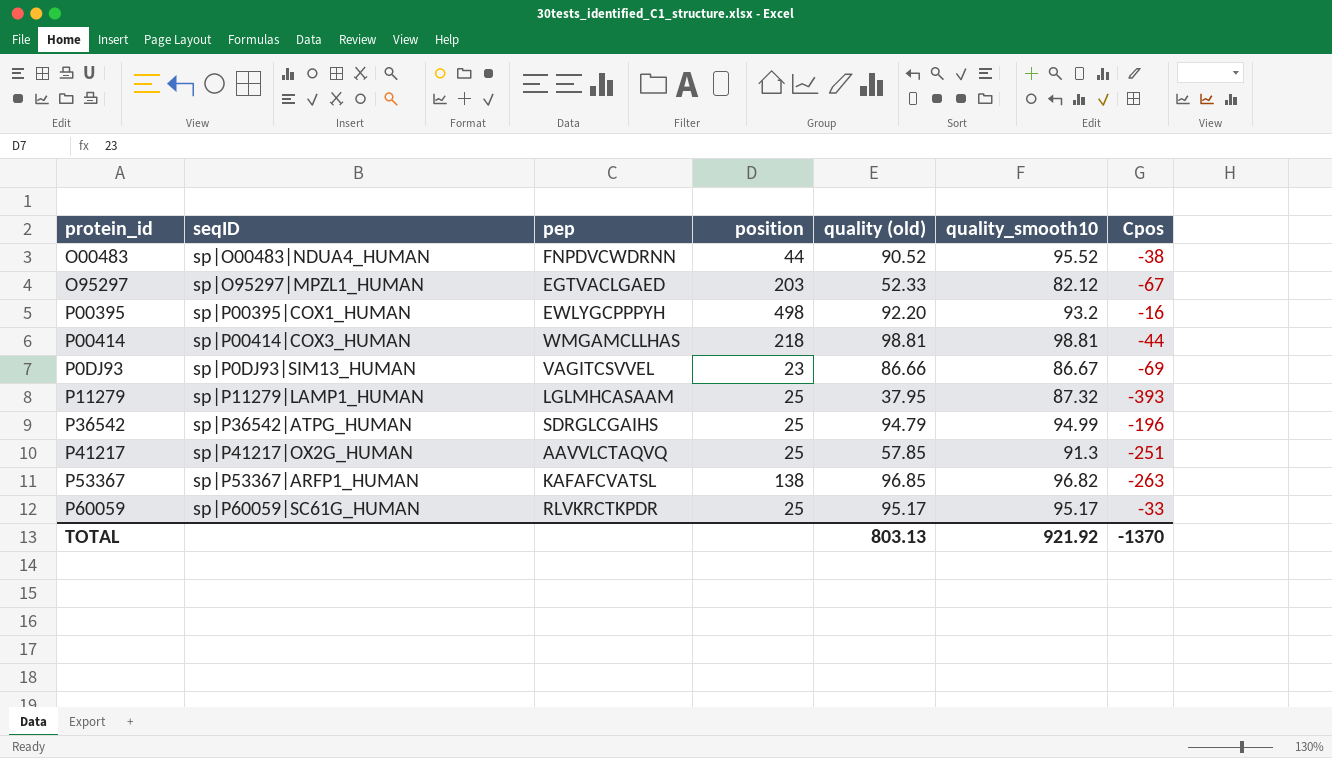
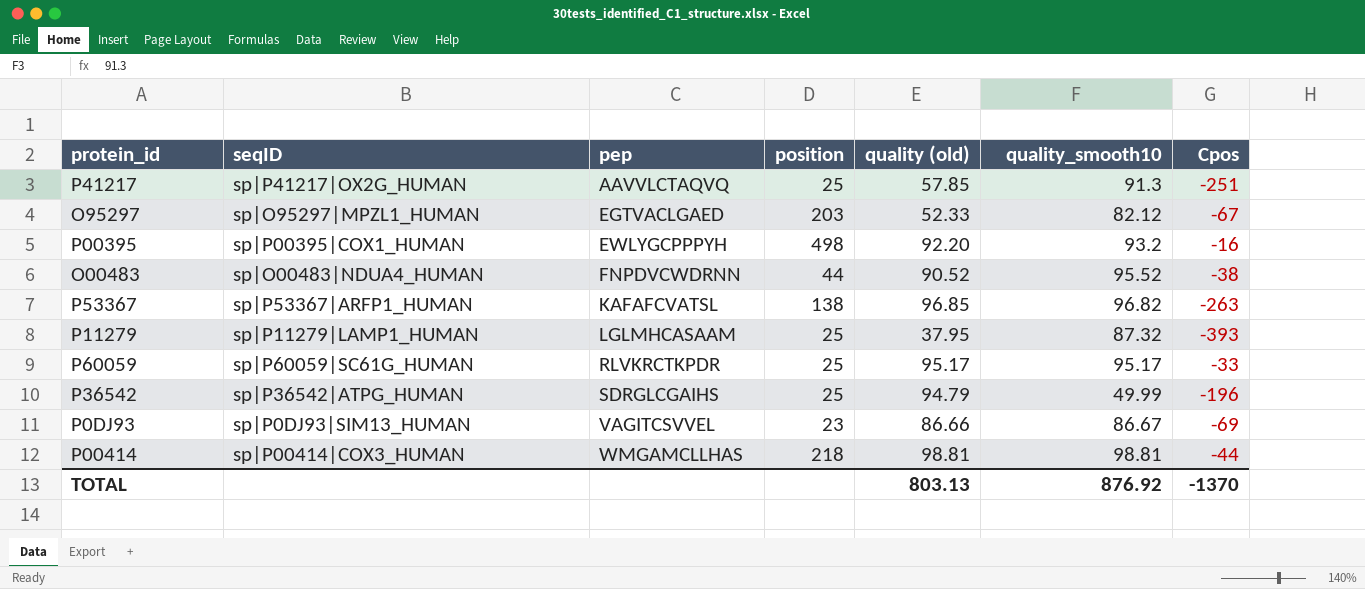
row order: none -> pep ascending
P36542 | quality_smooth10: 94.99 -> 49.99
TOTAL | quality_smooth10: 921.92 -> 876.92

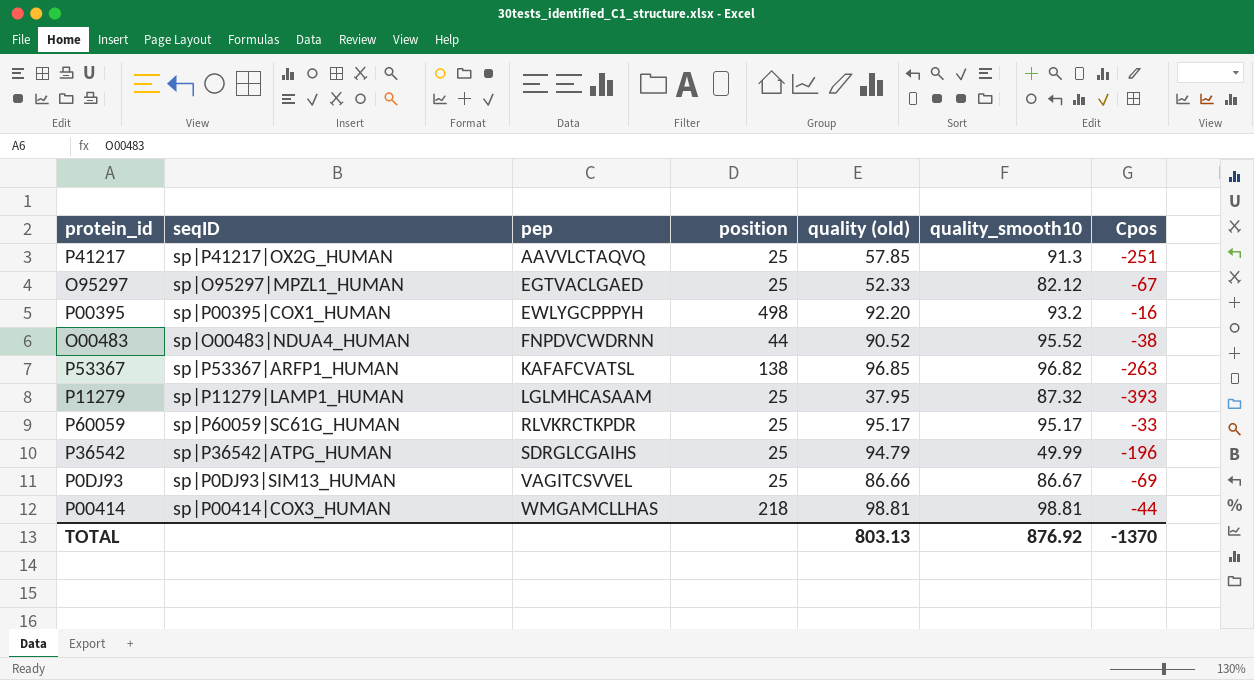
O95297 | position: 203 -> 25
P0DJ93 | position: 23 -> 25

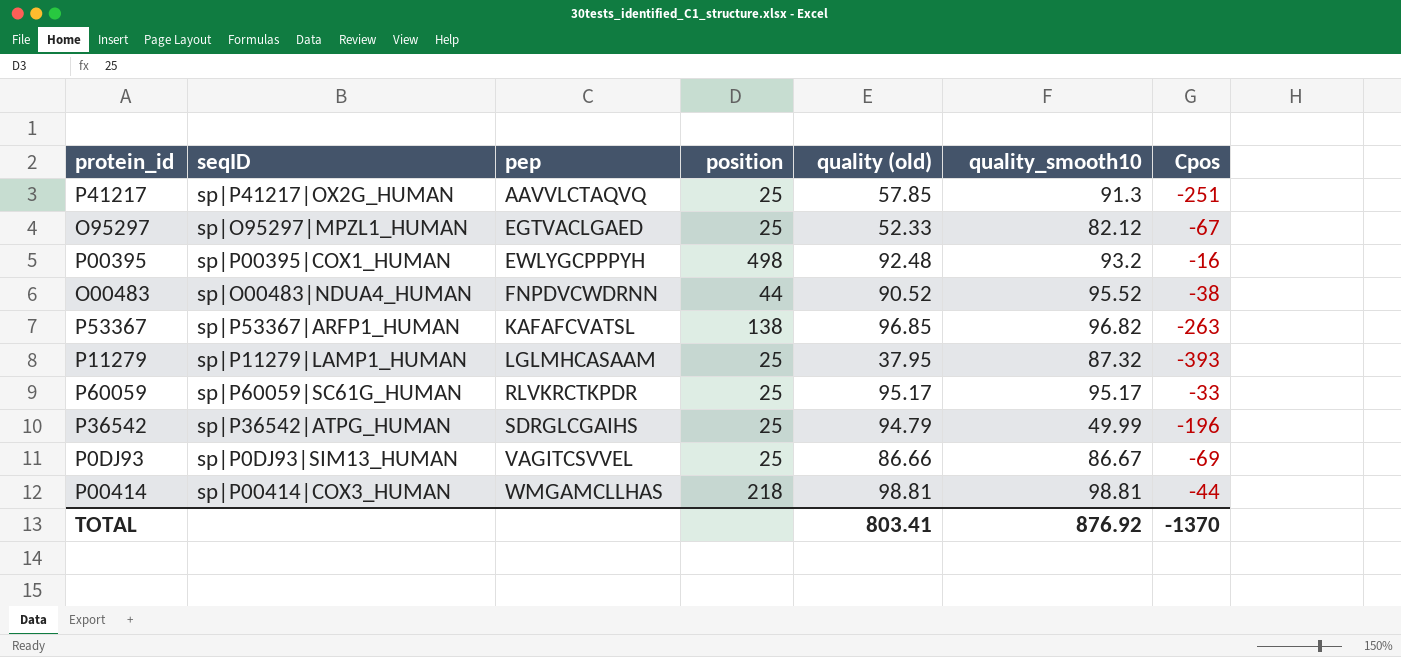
P00395 | quality (old): 92.20 -> 92.48
TOTAL | quality (old): 803.13 -> 803.41

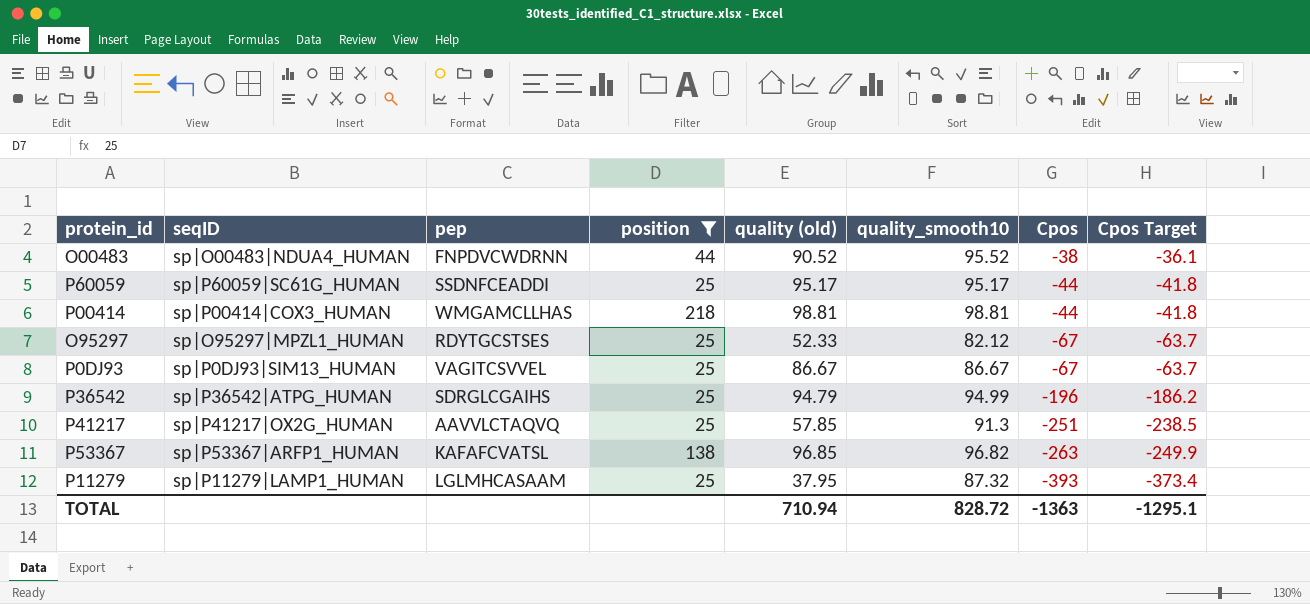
filter: none -> position != 498
row order: pep ascending -> Cpos descending
column Cpos Target | formula: none -> [Cpos] * 0.95
P60059 | pep: RLVKRCTKPDR -> SSDNFCEADDI
P60059 | Cpos: -33 -> -44
O95297 | pep: EGTVACLGAED -> RDYTGCSTSES
P0DJ93 | quality (old): 86.66 -> 86.67
P0DJ93 | Cpos: -69 -> -67
P36542 | quality_smooth10: 49.99 -> 94.99
TOTAL | quality (old): 803.41 -> 710.94
TOTAL | quality_smooth10: 876.92 -> 828.72
TOTAL | Cpos: -1370 -> -1363

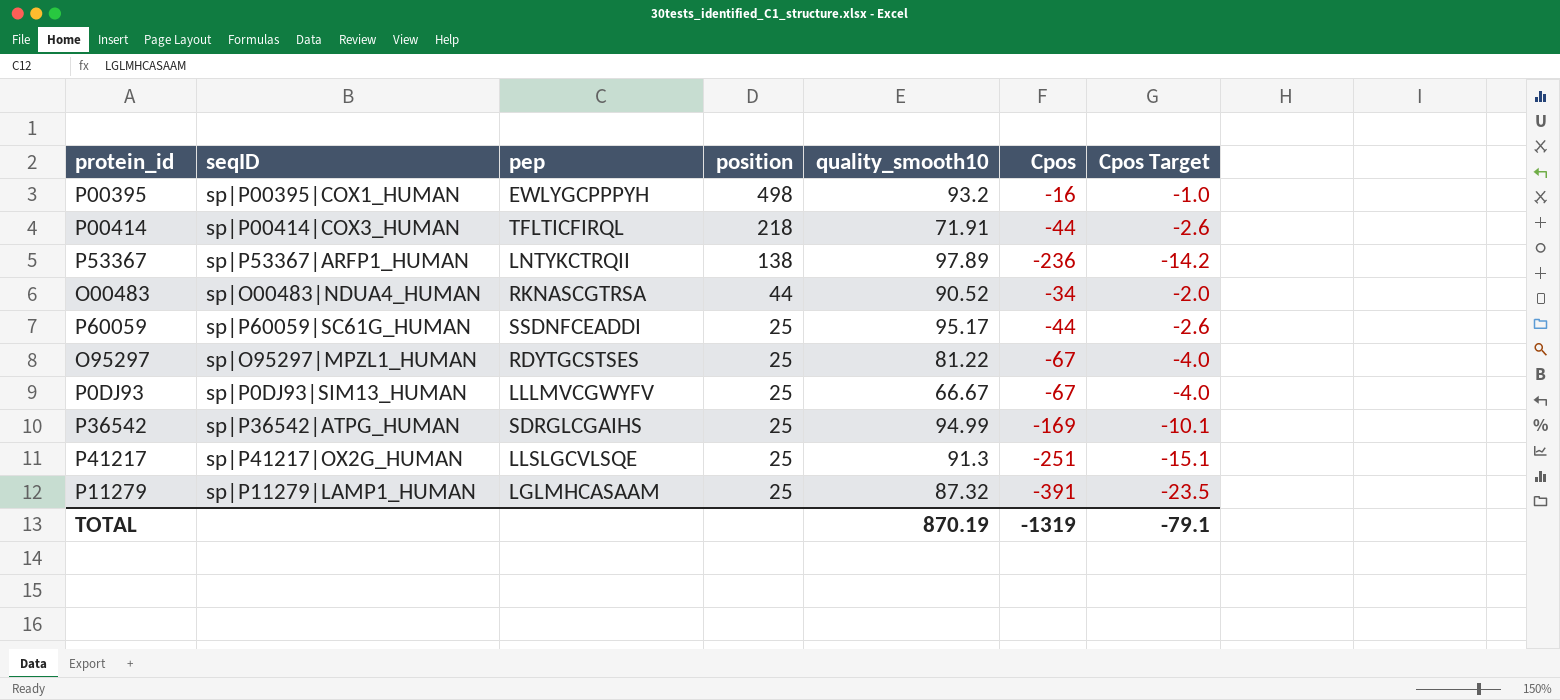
filter: position != 498 -> none
row order: Cpos descending -> position descending
column quality (old) | position: 5 -> none
column Cpos Target | formula: [Cpos] * 0.95 -> [Cpos] * 0.06
P00414 | pep: WMGAMCLLHAS -> TFLTICFIRQL
P00414 | quality_smooth10: 98.81 -> 71.91
P53367 | pep: KAFAFCVATSL -> LNTYKCTRQII
P53367 | quality_smooth10: 96.82 -> 97.89
P53367 | Cpos: -263 -> -236
O00483 | pep: FNPDVCWDRNN -> RKNASCGTRSA
O00483 | quality_smooth10: 95.52 -> 90.52
O00483 | Cpos: -38 -> -34
O95297 | quality_smooth10: 82.12 -> 81.22
P0DJ93 | pep: VAGITCSVVEL -> LLLMVCGWYFV
P0DJ93 | quality_smooth10: 86.67 -> 66.67
P36542 | Cpos: -196 -> -169
P41217 | pep: AAVVLCTAQVQ -> LLSLGCVLSQE
P11279 | Cpos: -393 -> -391
TOTAL | quality_smooth10: 828.72 -> 870.19
TOTAL | Cpos: -1363 -> -1319
TOTAL | Cpos Target: -1295.1 -> -79.1

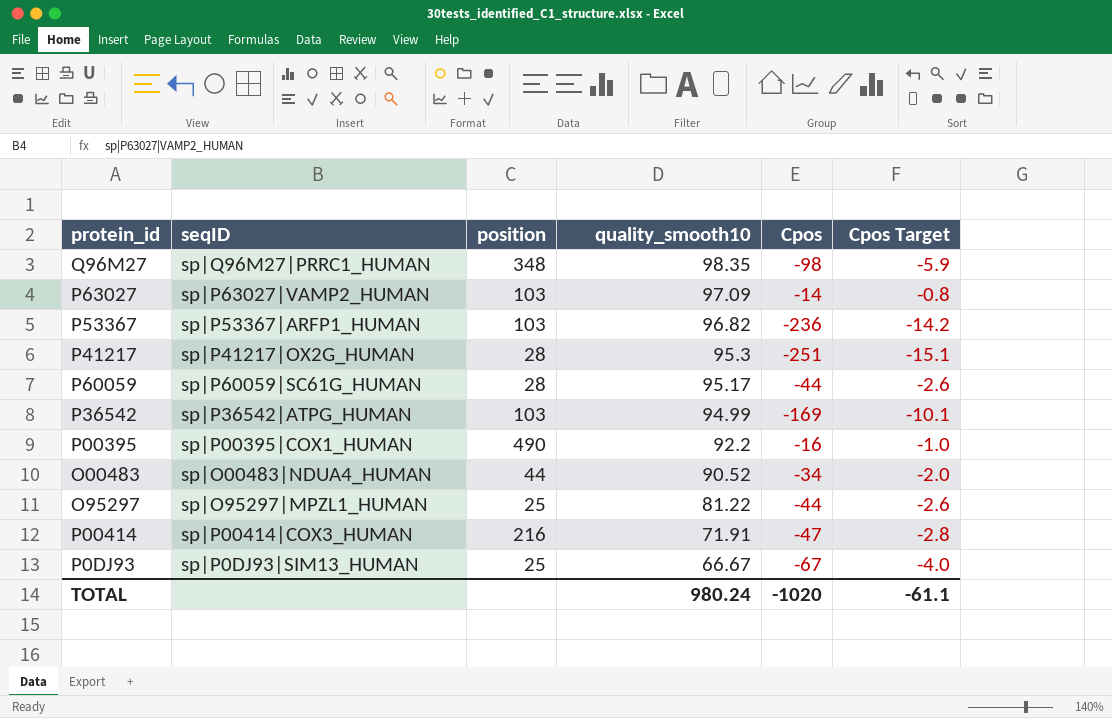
row order: position descending -> quality_smooth10 descending
column pep | position: 3 -> none
row P11279: sp|P11279|LAMP1_HUMAN | LGLMHCASAAM | 25 | 87.32 | -391 | -23.5 -> none
row Q96M27: none -> sp|Q96M27|PRRC1_HUMAN | 348 | 98.35 | -98 | -5.9
row P63027: none -> sp|P63027|VAMP2_HUMAN | 103 | 97.09 | -14 | -0.8
P53367 | position: 138 -> 103
P53367 | quality_smooth10: 97.89 -> 96.82
P41217 | position: 25 -> 28
P41217 | quality_smooth10: 91.3 -> 95.3
P60059 | position: 25 -> 28
P36542 | position: 25 -> 103
P00395 | position: 498 -> 490
P00395 | quality_smooth10: 93.2 -> 92.2
O95297 | Cpos: -67 -> -44
O95297 | Cpos Target: -4.0 -> -2.6
P00414 | position: 218 -> 216
P00414 | Cpos: -44 -> -47
P00414 | Cpos Target: -2.6 -> -2.8
TOTAL | quality_smooth10: 870.19 -> 980.24
TOTAL | Cpos: -1319 -> -1020
TOTAL | Cpos Target: -79.1 -> -61.1

